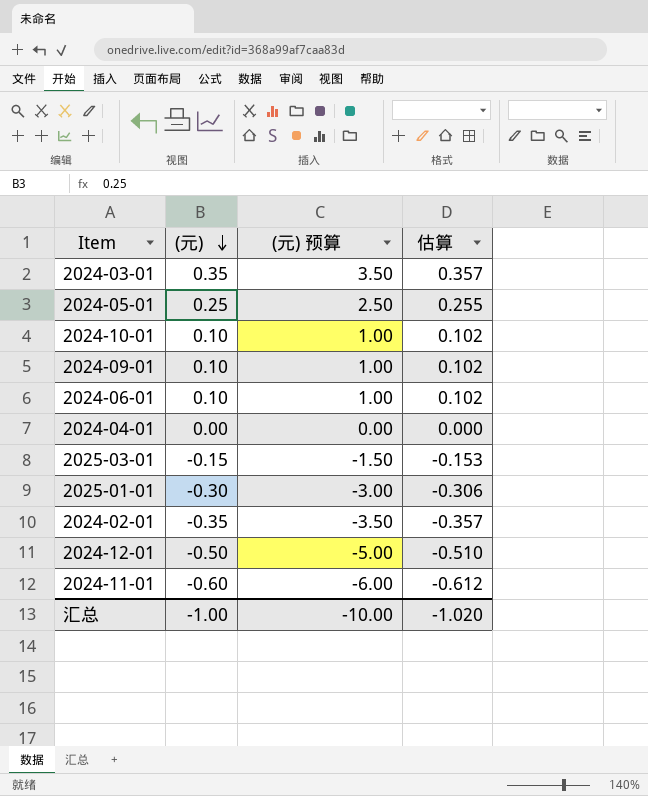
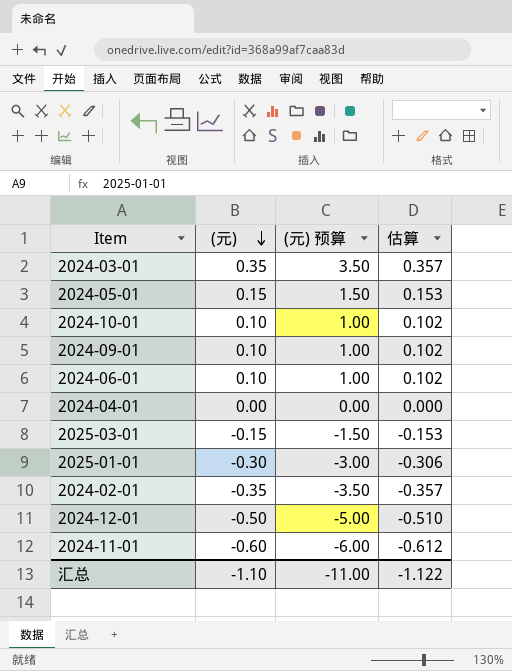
2024-05-01 | (元): 0.25 -> 0.15
2024-05-01 | (元) 预算: 2.50 -> 1.50
2024-05-01 | 估算: 0.255 -> 0.153
汇总 | (元): -1.00 -> -1.10
汇总 | (元) 预算: -10.00 -> -11.00
汇总 | 估算: -1.020 -> -1.122

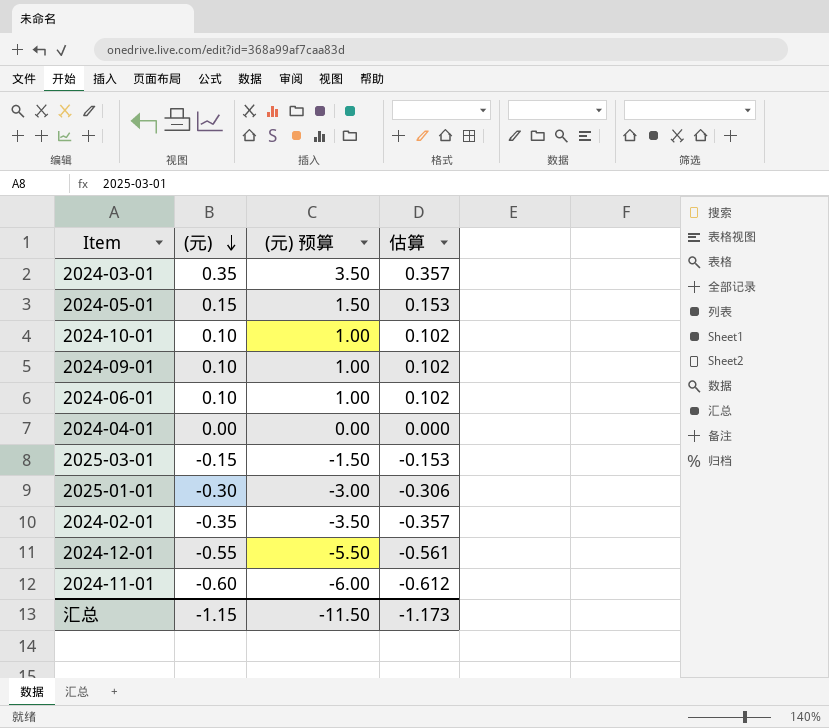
2024-12-01 | (元): -0.50 -> -0.55
2024-12-01 | (元) 预算: -5.00 -> -5.50
2024-12-01 | 估算: -0.510 -> -0.561
汇总 | (元): -1.10 -> -1.15
汇总 | (元) 预算: -11.00 -> -11.50
汇总 | 估算: -1.122 -> -1.173

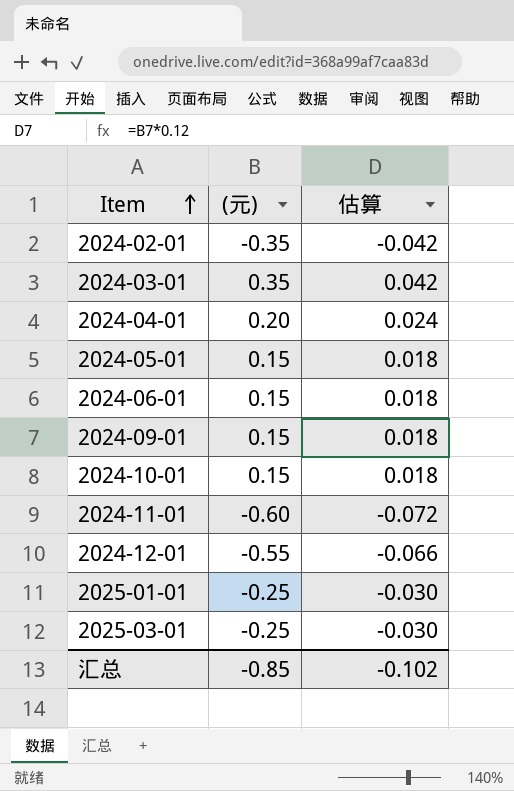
row order: (元) descending -> Item ascending
column (元) 预算 | formula: [(元)] * 10 -> none
column 估算 | formula: [(元)] * 1.02 -> [(元)] * 0.12
2024-04-01 | (元): 0.00 -> 0.20
2024-06-01 | (元): 0.10 -> 0.15
2024-09-01 | (元): 0.10 -> 0.15
2024-10-01 | (元): 0.10 -> 0.15
2025-01-01 | (元): -0.30 -> -0.25
2025-03-01 | (元): -0.15 -> -0.25
汇总 | (元): -1.15 -> -0.85
汇总 | 估算: -1.173 -> -0.102

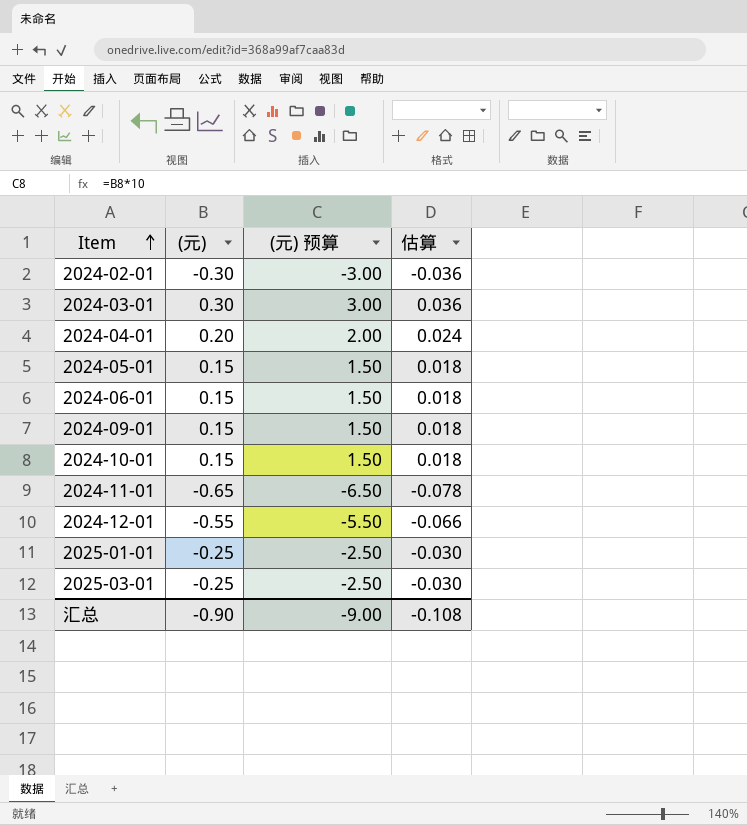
column (元) 预算 | formula: none -> [(元)] * 10
2024-02-01 | (元): -0.35 -> -0.30
2024-02-01 | 估算: -0.042 -> -0.036
2024-03-01 | (元): 0.35 -> 0.30
2024-03-01 | 估算: 0.042 -> 0.036
2024-11-01 | (元): -0.60 -> -0.65
2024-11-01 | 估算: -0.072 -> -0.078
汇总 | (元): -0.85 -> -0.90
汇总 | 估算: -0.102 -> -0.108

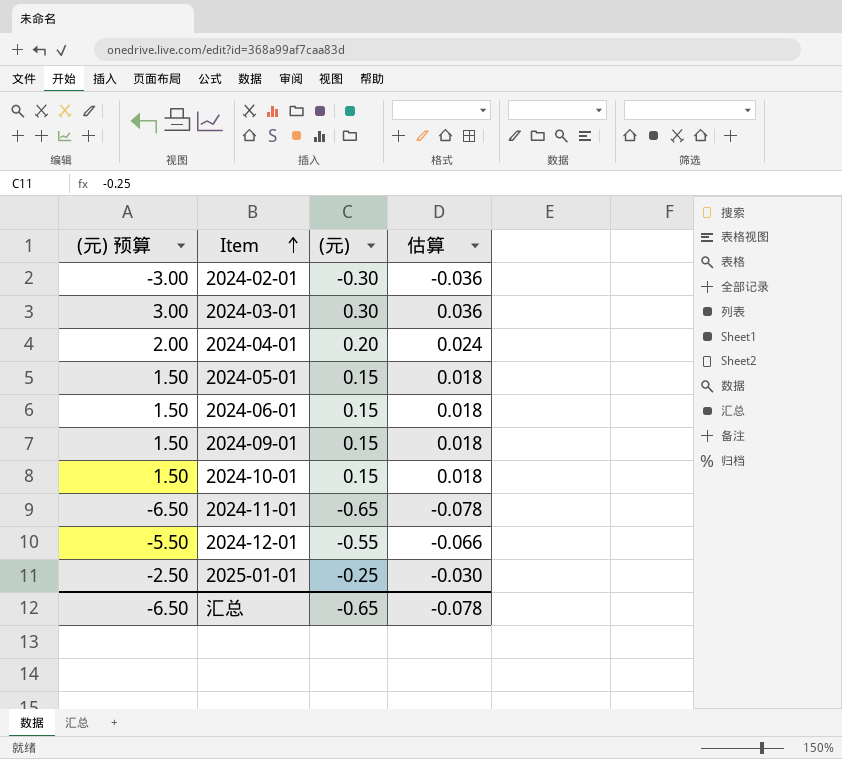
column (元) 预算 | position: 3 -> 1
row 2025-03-01: -0.25 | -2.50 | -0.030 -> none
汇总 | (元) 预算: -9.00 -> -6.50
汇总 | (元): -0.90 -> -0.65
汇总 | 估算: -0.108 -> -0.078

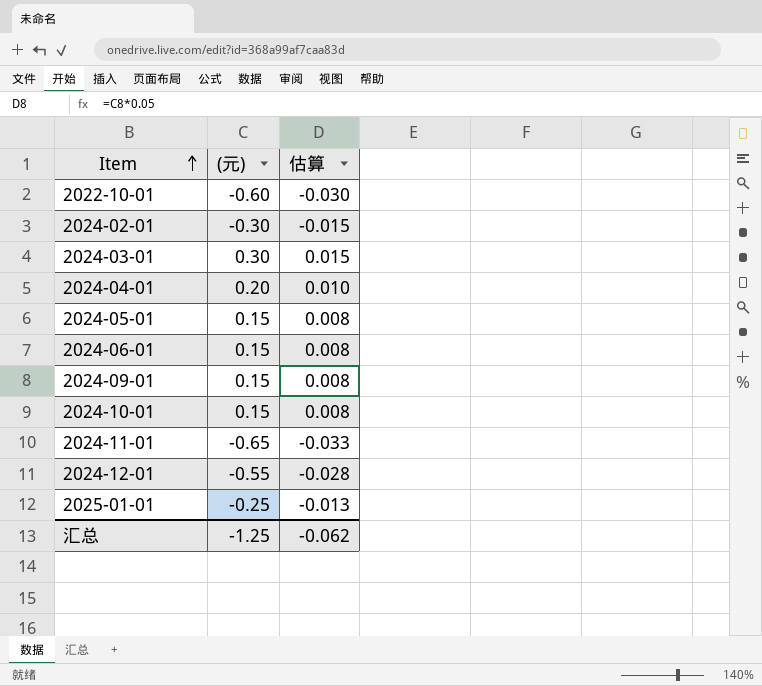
column (元) 预算 | formula: [(元)] * 10 -> none
column 估算 | formula: [(元)] * 0.12 -> [(元)] * 0.05
row 2022-10-01: none -> -0.60 | -0.030
汇总 | (元): -0.65 -> -1.25
汇总 | 估算: -0.078 -> -0.062

